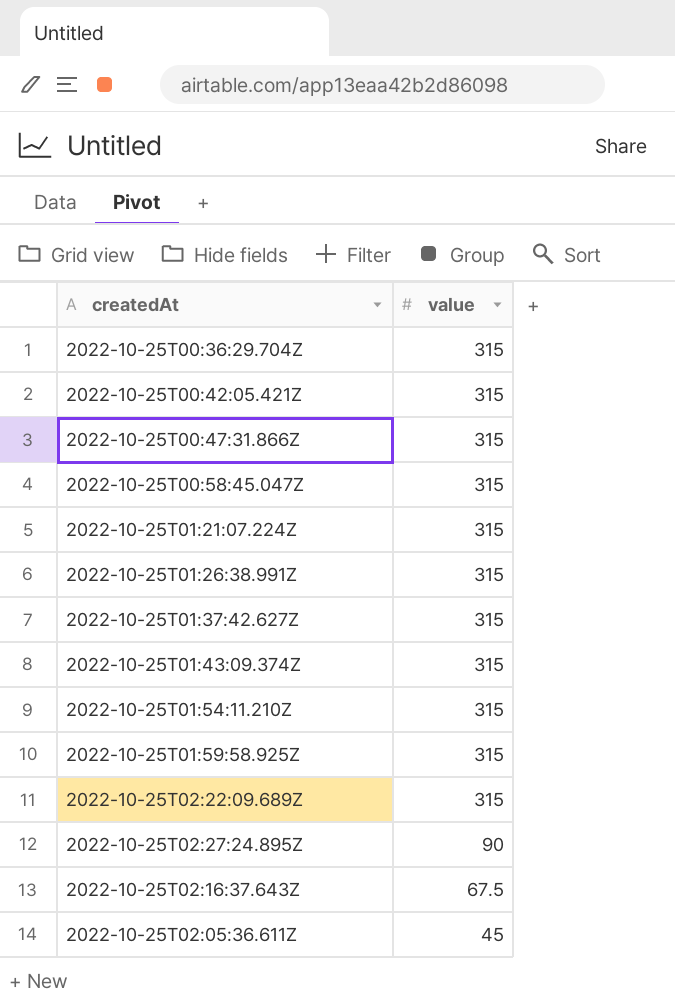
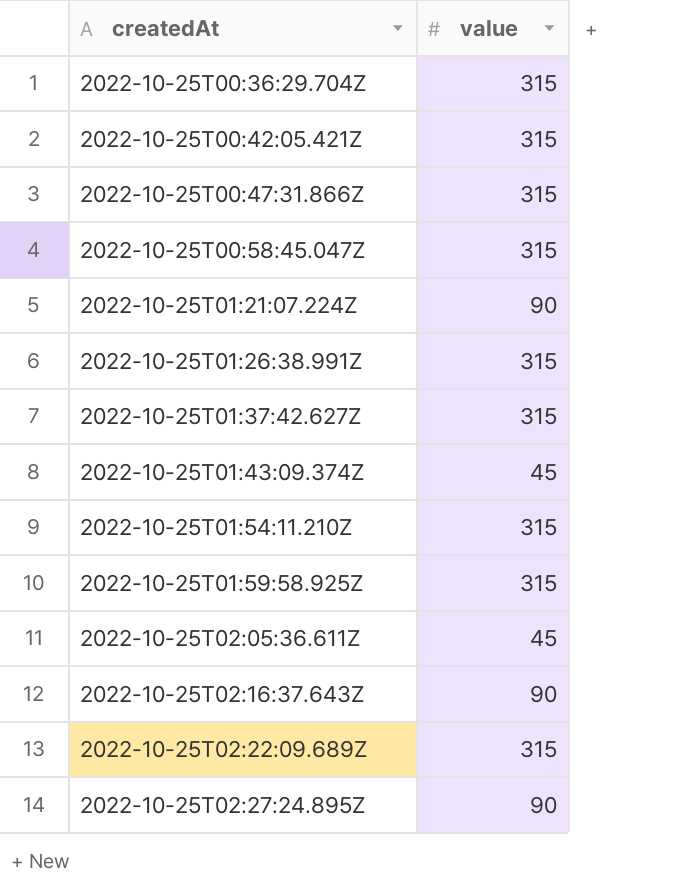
row order: value descending -> createdAt ascending
2022-10-25T01:21:07.224Z | value: 315 -> 90
2022-10-25T01:43:09.374Z | value: 315 -> 45
2022-10-25T02:16:37.643Z | value: 67.5 -> 90

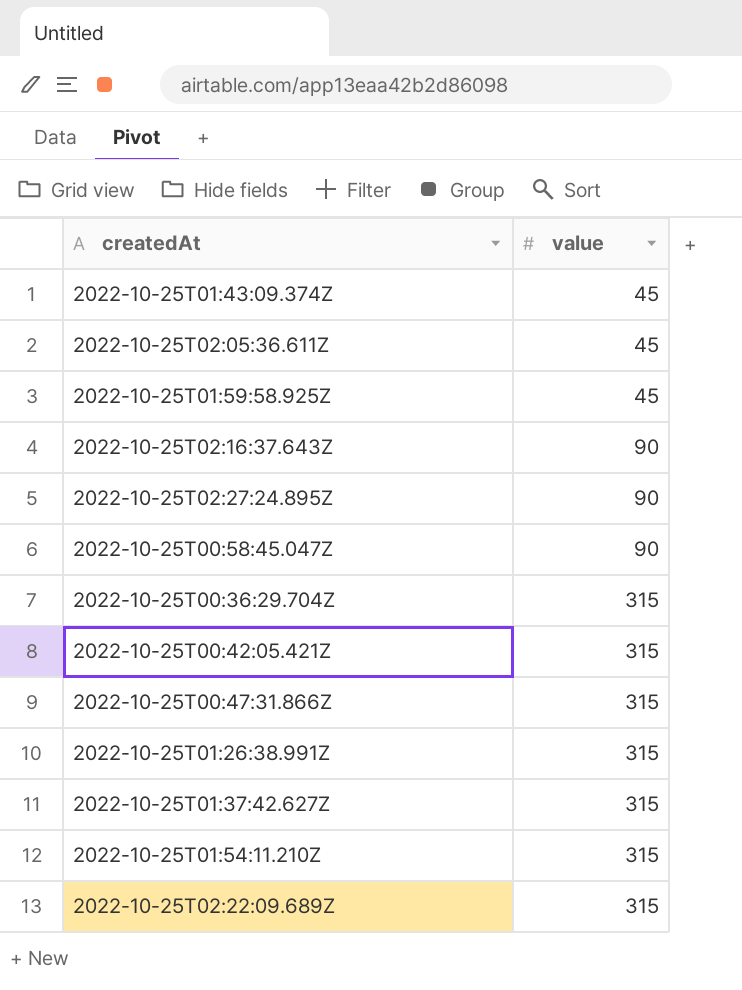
row order: createdAt ascending -> value ascending
row 2022-10-25T01:21:07.224Z: 90 -> none
2022-10-25T01:59:58.925Z | value: 315 -> 45
2022-10-25T00:58:45.047Z | value: 315 -> 90

